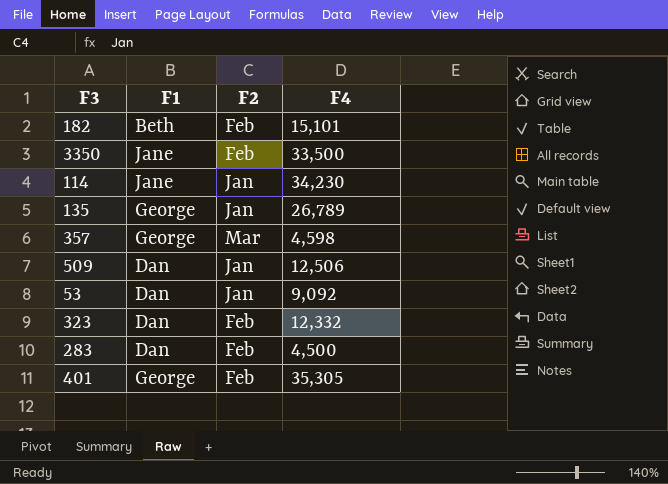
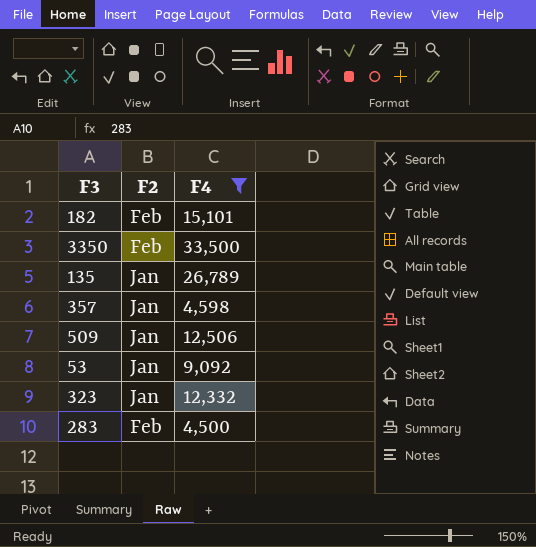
filter: none -> F4 <= 33,500
column F1 | position: 2 -> none
357 | F2: Mar -> Jan
323 | F2: Feb -> Jan

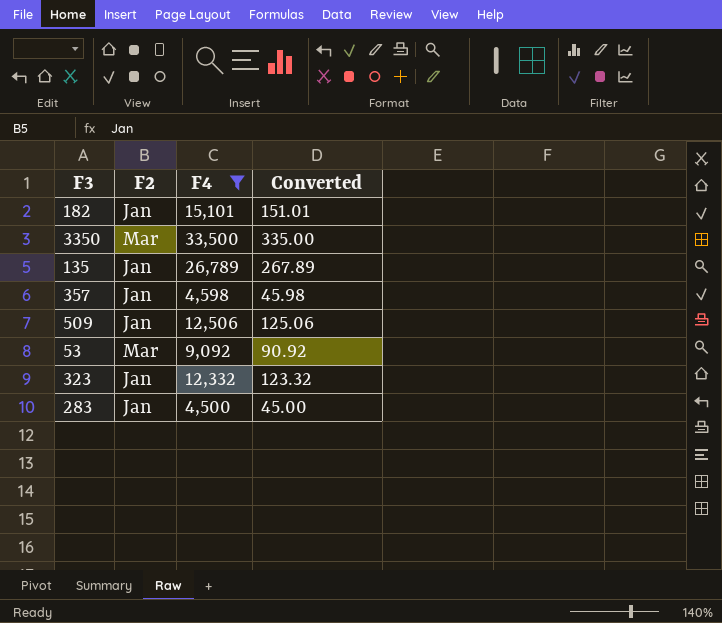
column Converted | formula: none -> [F4] * 0.01
182 | F2: Feb -> Jan
3350 | F2: Feb -> Mar
53 | F2: Jan -> Mar
283 | F2: Feb -> Jan

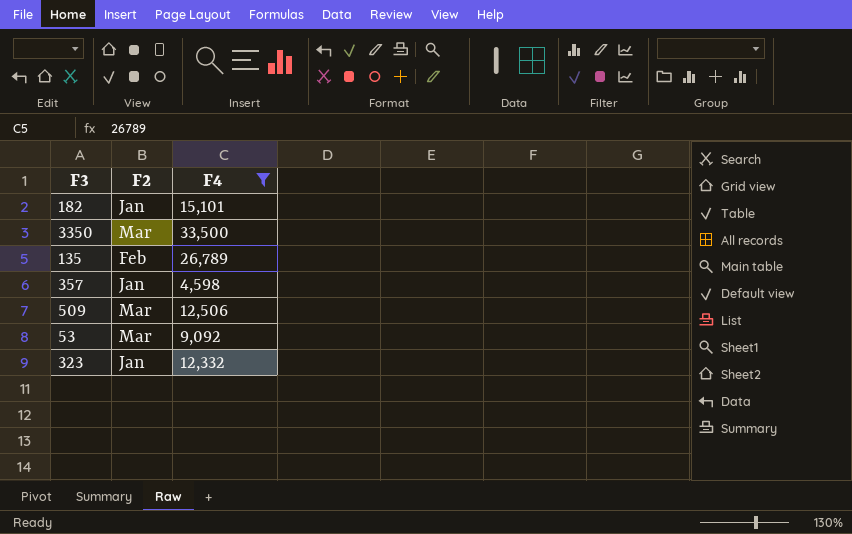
column Converted | formula: [F4] * 0.01 -> none
row 283: Jan | 4,500 | 45.00 -> none
135 | F2: Jan -> Feb
509 | F2: Jan -> Mar

